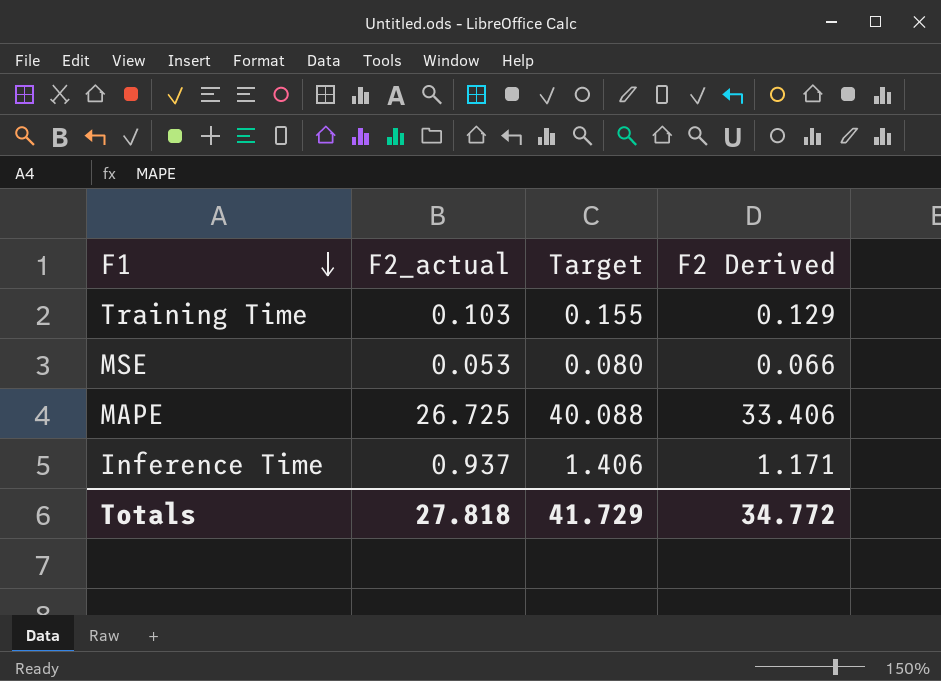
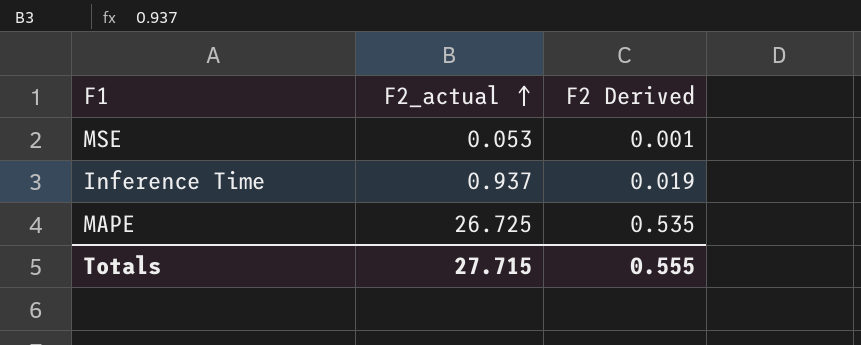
row order: F1 descending -> F2_actual ascending
column Target | formula: [F2_actual] * 1.5 -> none
column F2 Derived | formula: [F2_actual] * 1.25 -> [F2_actual] * 0.02
row Training Time: 0.103 | 0.155 | 0.129 -> none
Totals | F2_actual: 27.818 -> 27.715
Totals | F2 Derived: 34.772 -> 0.555

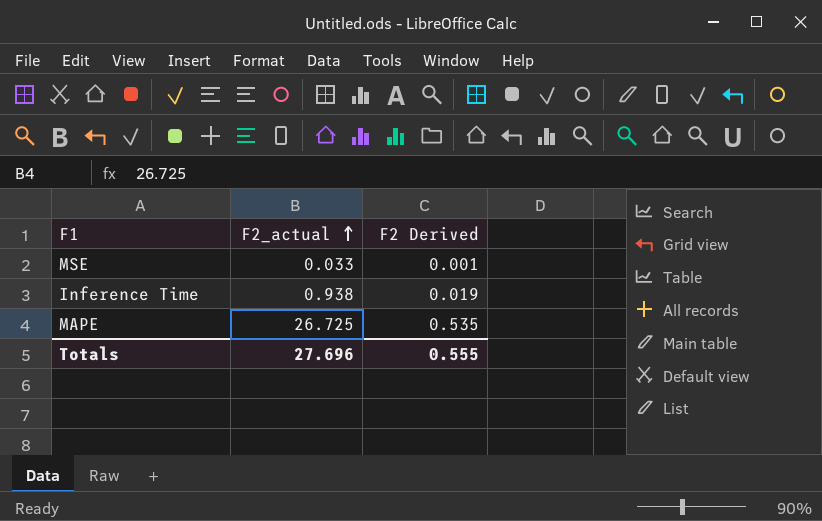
MSE | F2_actual: 0.053 -> 0.033
Inference Time | F2_actual: 0.937 -> 0.938
Totals | F2_actual: 27.715 -> 27.696

